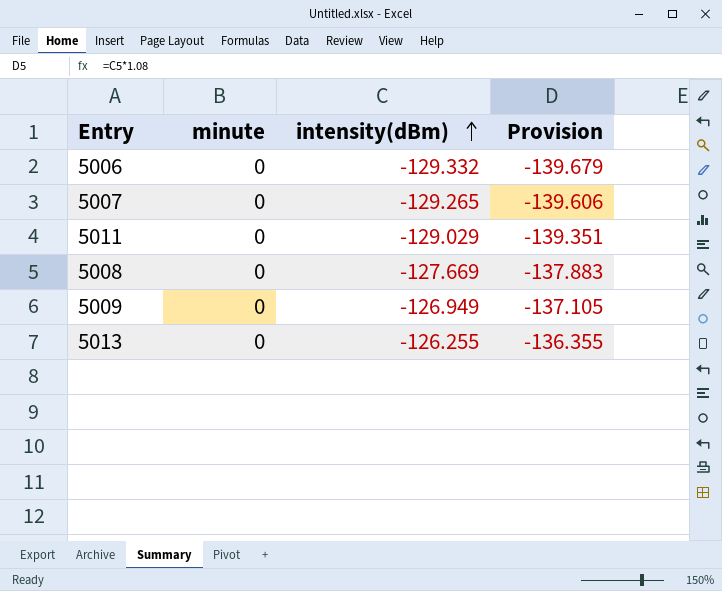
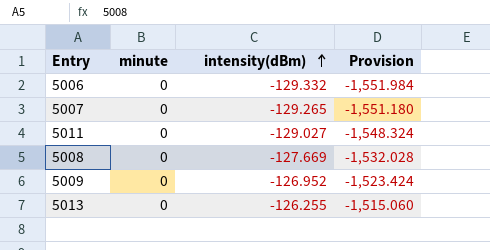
column Provision | formula: [intensity(dBm)] * 1.08 -> [intensity(dBm)] * 12
5011 | intensity(dBm): -129.029 -> -129.027
5009 | intensity(dBm): -126.949 -> -126.952

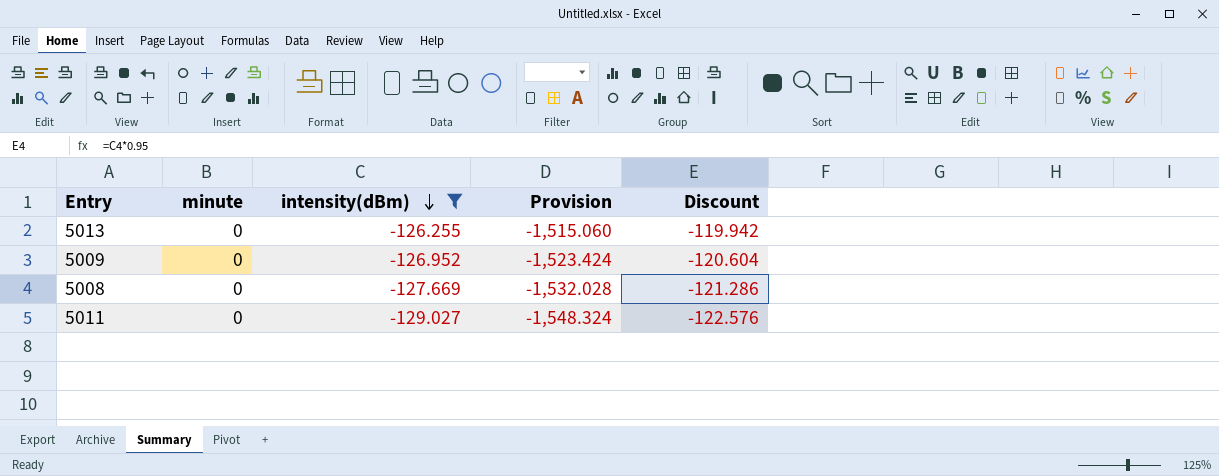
filter: none -> intensity(dBm) >= -129.027
row order: intensity(dBm) ascending -> intensity(dBm) descending
column Discount | formula: none -> [intensity(dBm)] * 0.95

